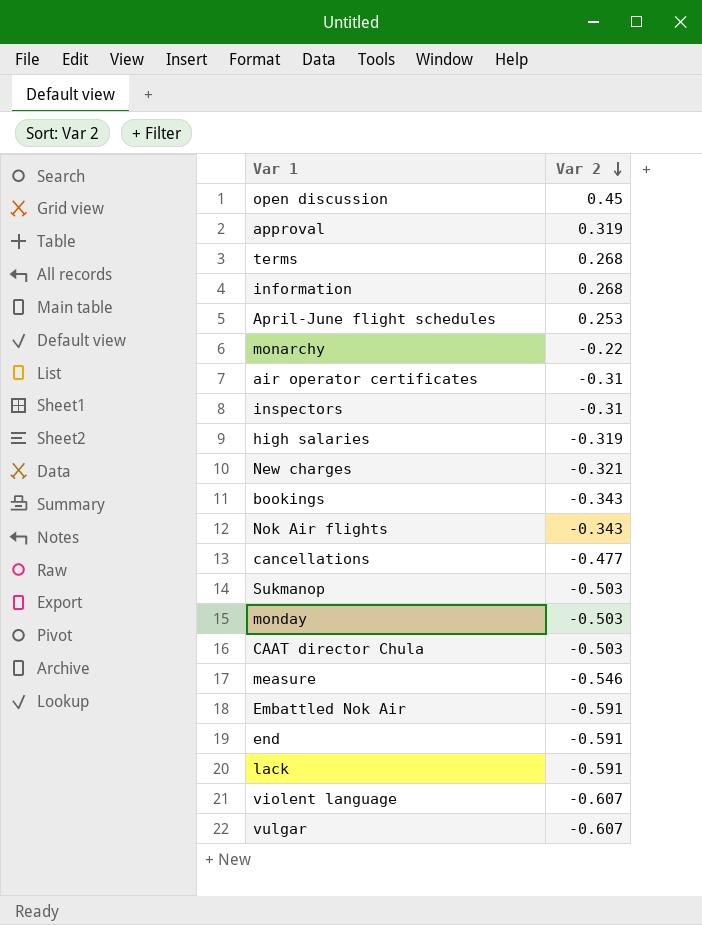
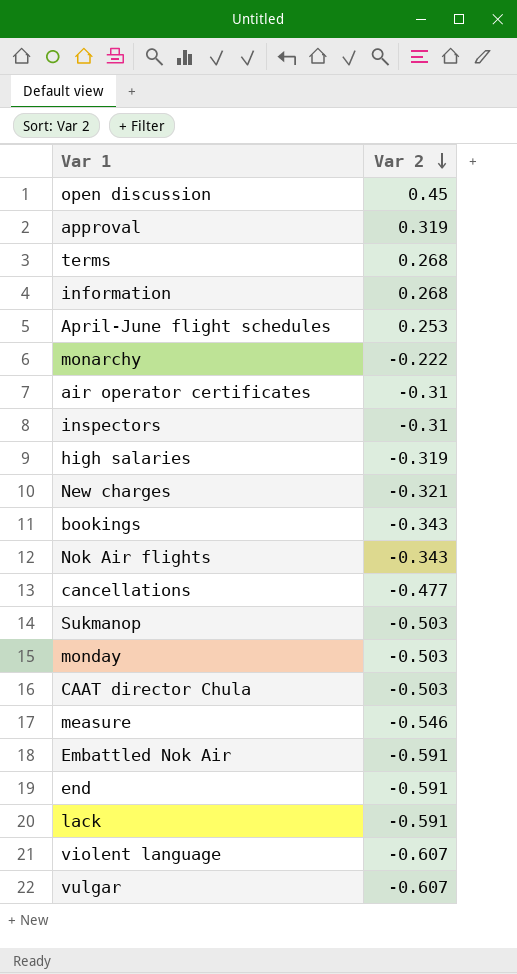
monarchy | Var 2: -0.22 -> -0.222

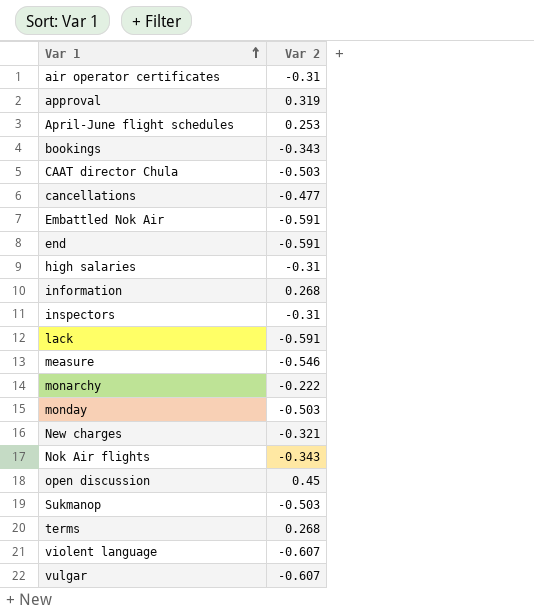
row order: Var 2 descending -> Var 1 ascending
high salaries | Var 2: -0.319 -> -0.31

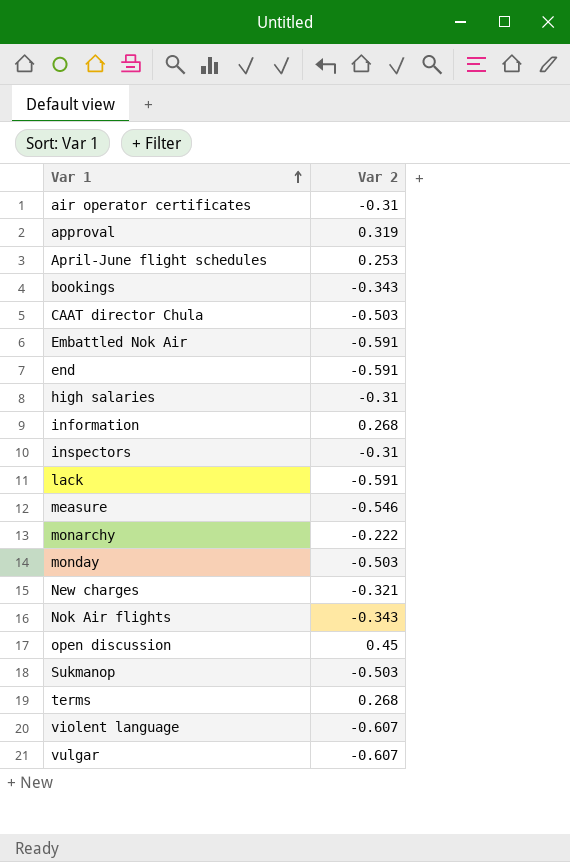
row cancellations: -0.477 -> none

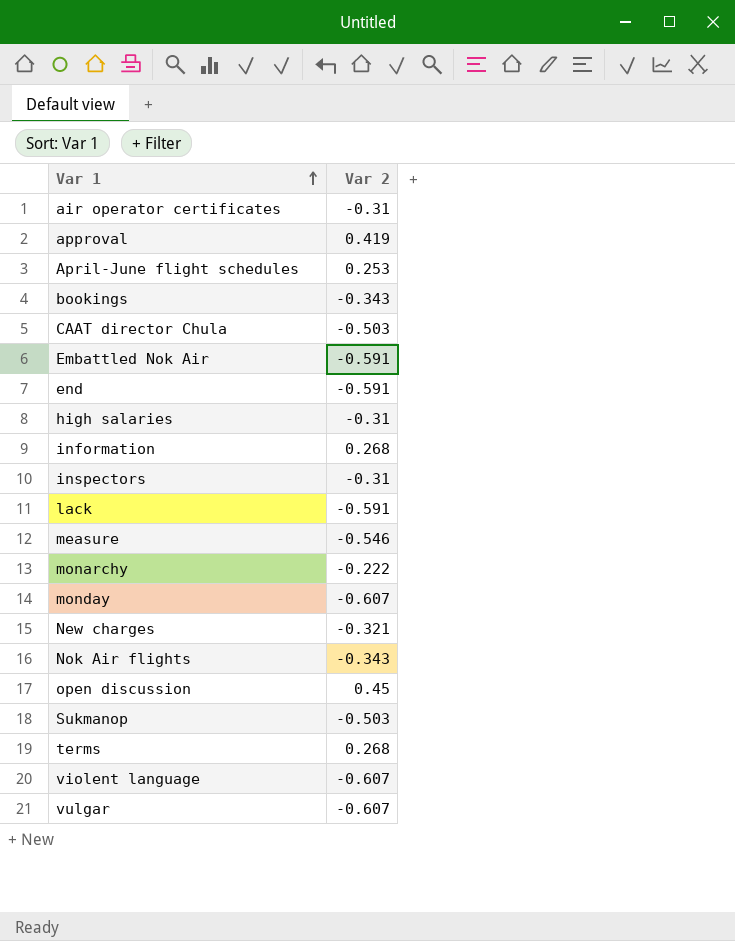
approval | Var 2: 0.319 -> 0.419
monday | Var 2: -0.503 -> -0.607

